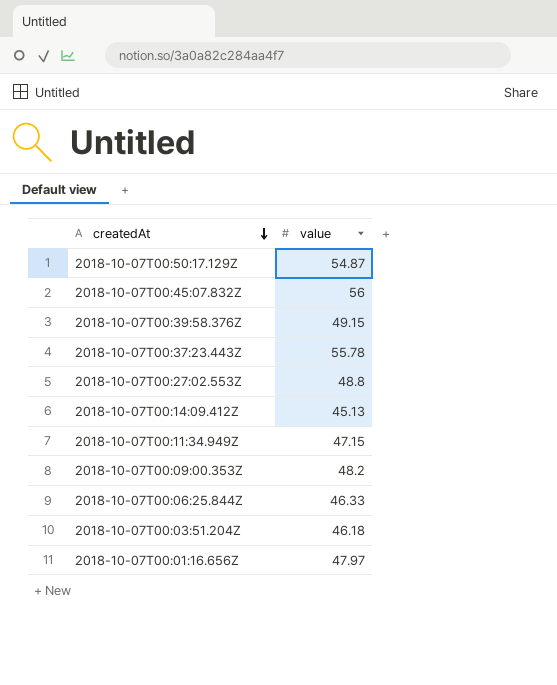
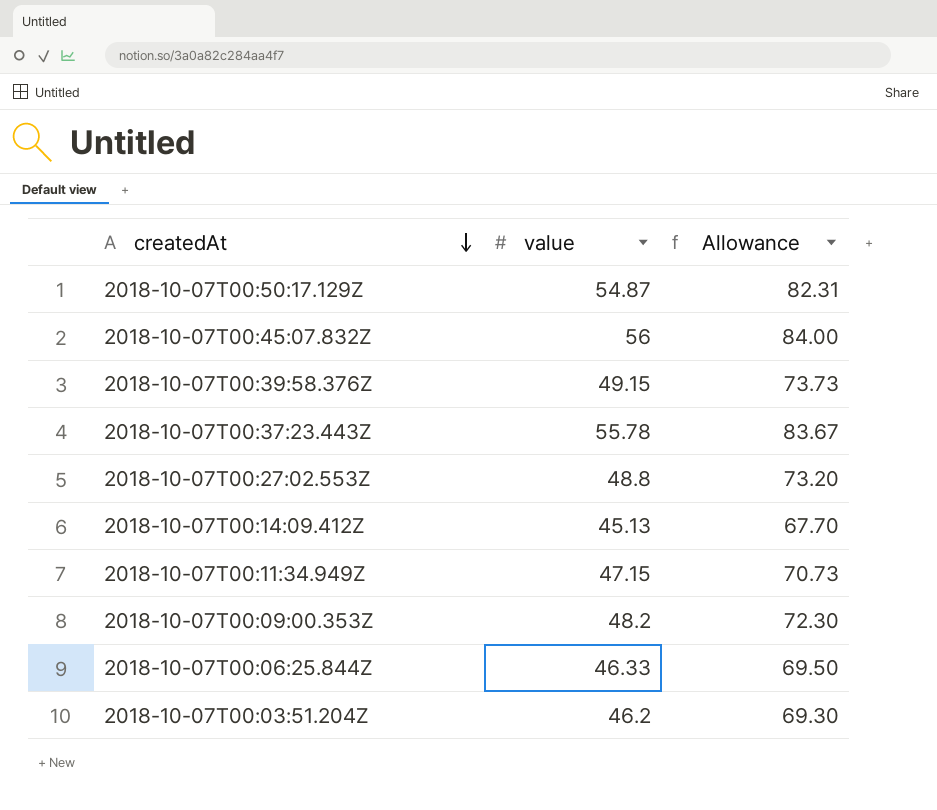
column Allowance | formula: none -> [value] * 1.5
row 2018-10-07T00:01:16.656Z: 47.97 -> none
2018-10-07T00:03:51.204Z | value: 46.18 -> 46.2

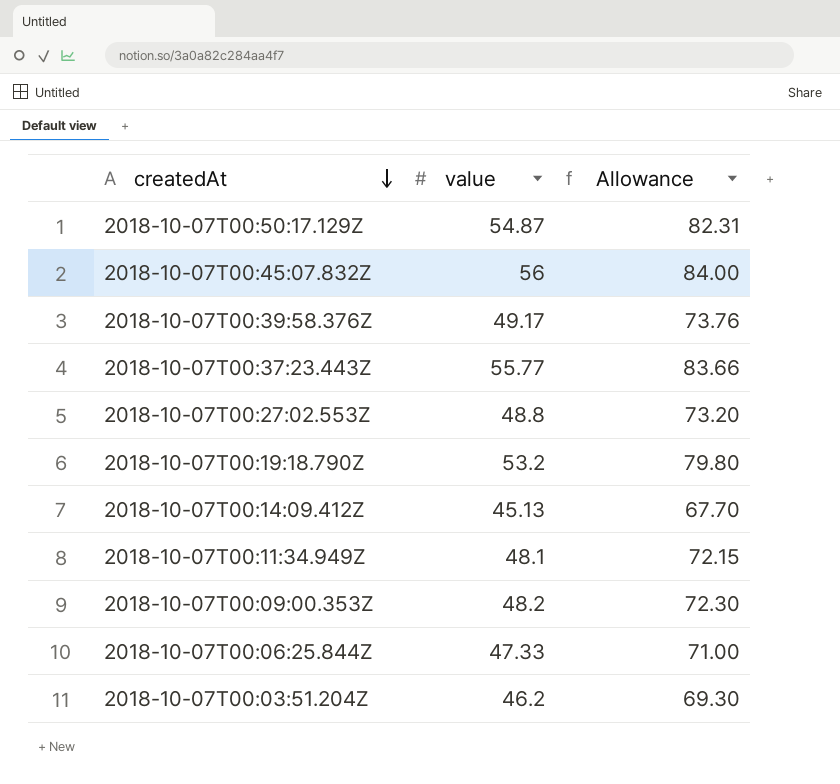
2018-10-07T00:39:58.376Z | value: 49.15 -> 49.17
2018-10-07T00:39:58.376Z | Allowance: 73.73 -> 73.76
2018-10-07T00:37:23.443Z | value: 55.78 -> 55.77
2018-10-07T00:37:23.443Z | Allowance: 83.67 -> 83.66
row 2018-10-07T00:19:18.790Z: none -> 53.2 | 79.80
2018-10-07T00:11:34.949Z | value: 47.15 -> 48.1
2018-10-07T00:11:34.949Z | Allowance: 70.73 -> 72.15
2018-10-07T00:06:25.844Z | value: 46.33 -> 47.33
2018-10-07T00:06:25.844Z | Allowance: 69.50 -> 71.00

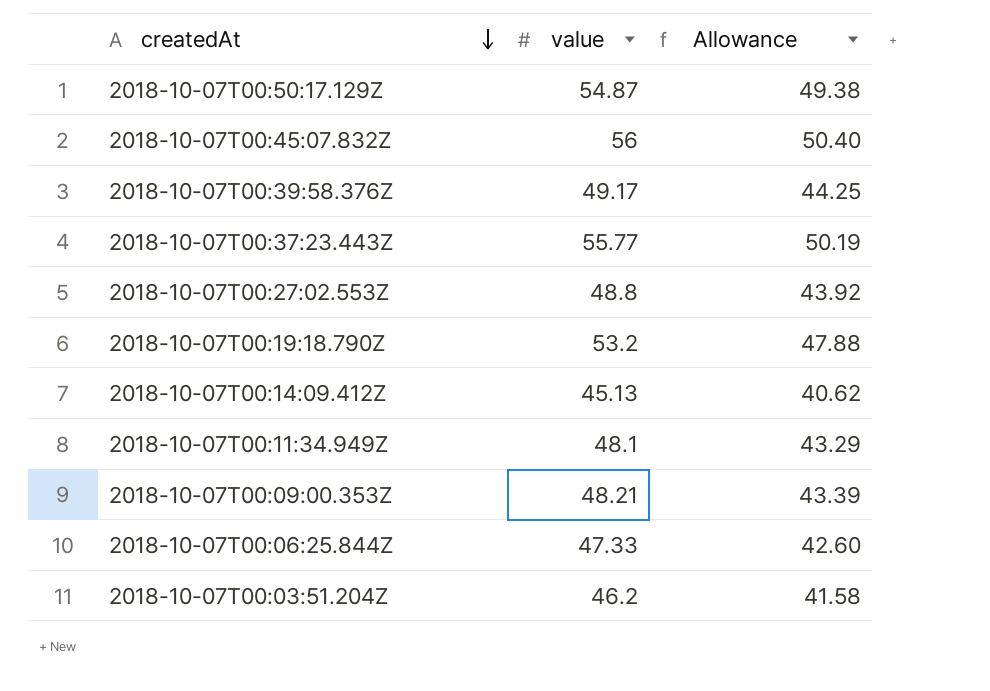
column Allowance | formula: [value] * 1.5 -> [value] * 0.9
2018-10-07T00:09:00.353Z | value: 48.2 -> 48.21

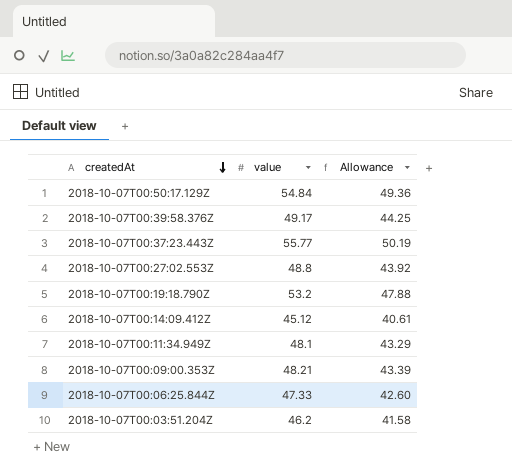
row 2018-10-07T00:45:07.832Z: 56 | 50.40 -> none
2018-10-07T00:50:17.129Z | value: 54.87 -> 54.84
2018-10-07T00:50:17.129Z | Allowance: 49.38 -> 49.36
2018-10-07T00:14:09.412Z | value: 45.13 -> 45.12
2018-10-07T00:14:09.412Z | Allowance: 40.62 -> 40.61

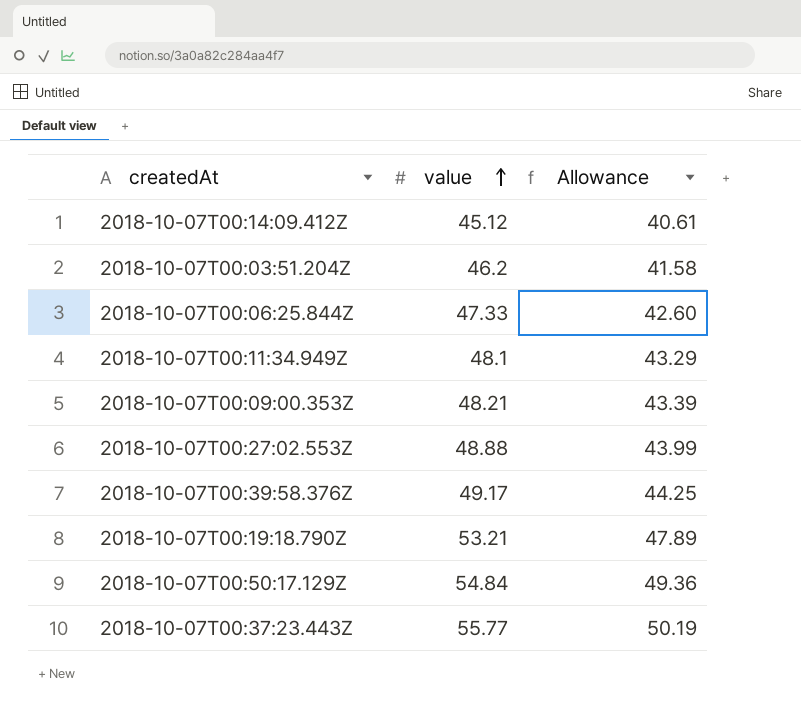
row order: createdAt descending -> value ascending
2018-10-07T00:27:02.553Z | value: 48.8 -> 48.88
2018-10-07T00:27:02.553Z | Allowance: 43.92 -> 43.99
2018-10-07T00:19:18.790Z | value: 53.2 -> 53.21
2018-10-07T00:19:18.790Z | Allowance: 47.88 -> 47.89

